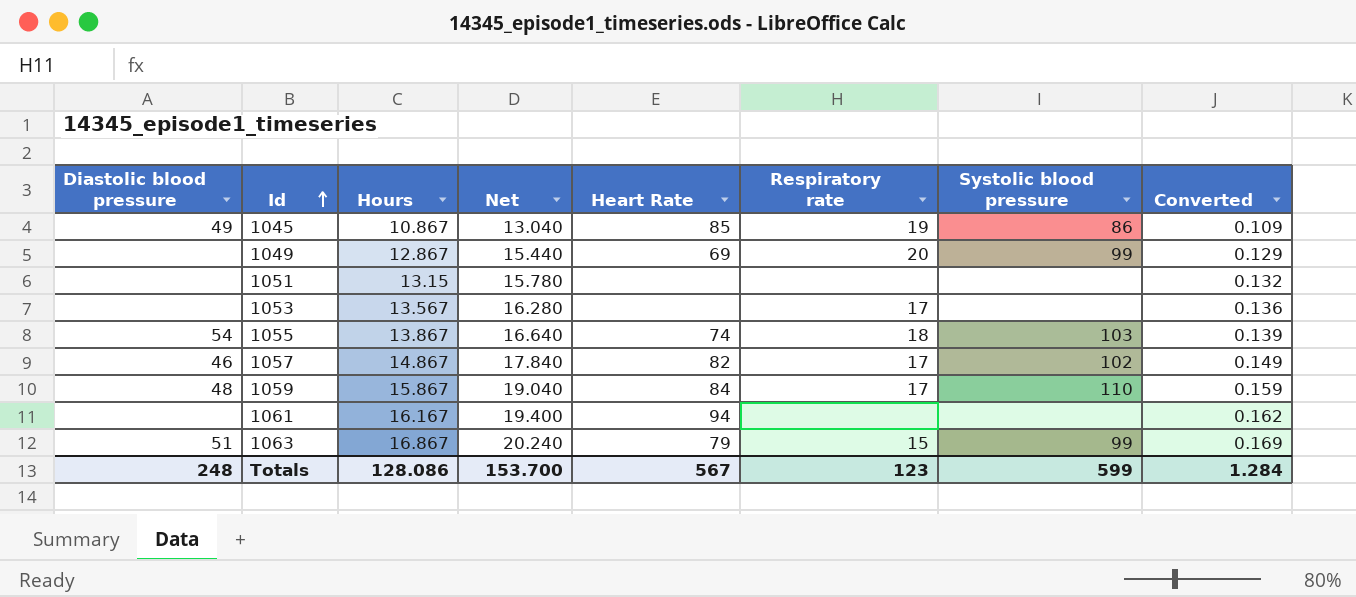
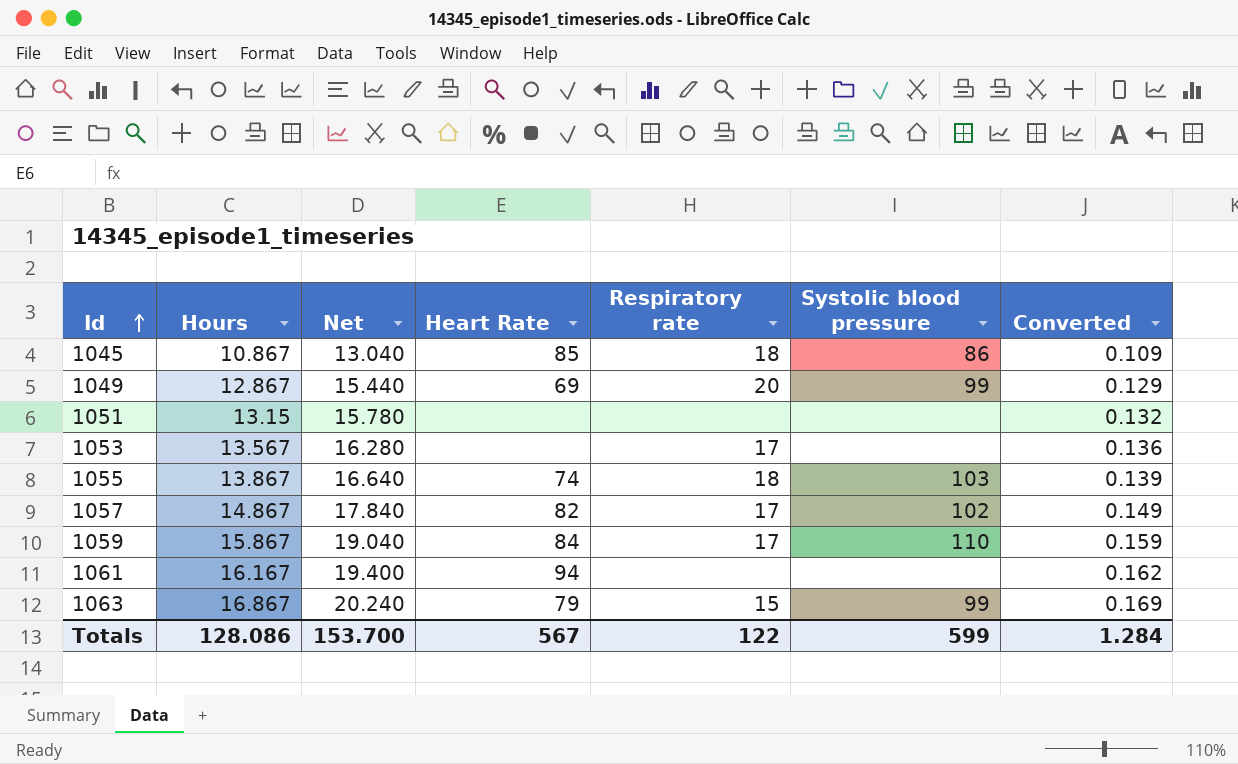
column Diastolic blood pressure | position: 1 -> none
1045 | Respiratory rate: 19 -> 18
Totals | Respiratory rate: 123 -> 122

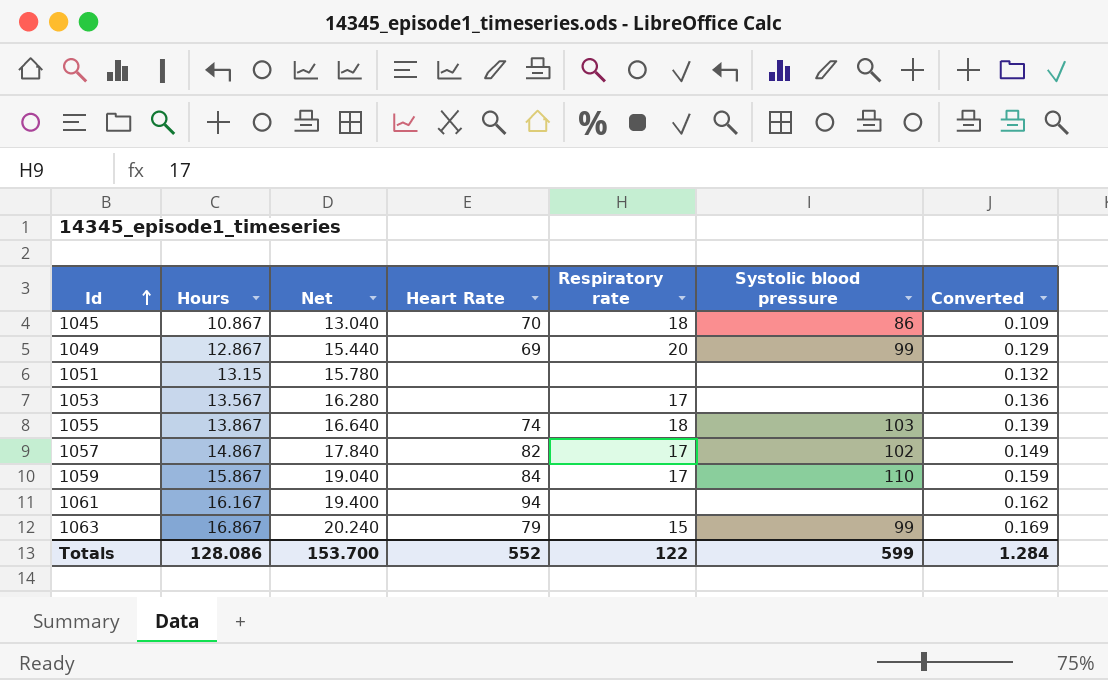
1045 | Heart Rate: 85 -> 70
Totals | Heart Rate: 567 -> 552

